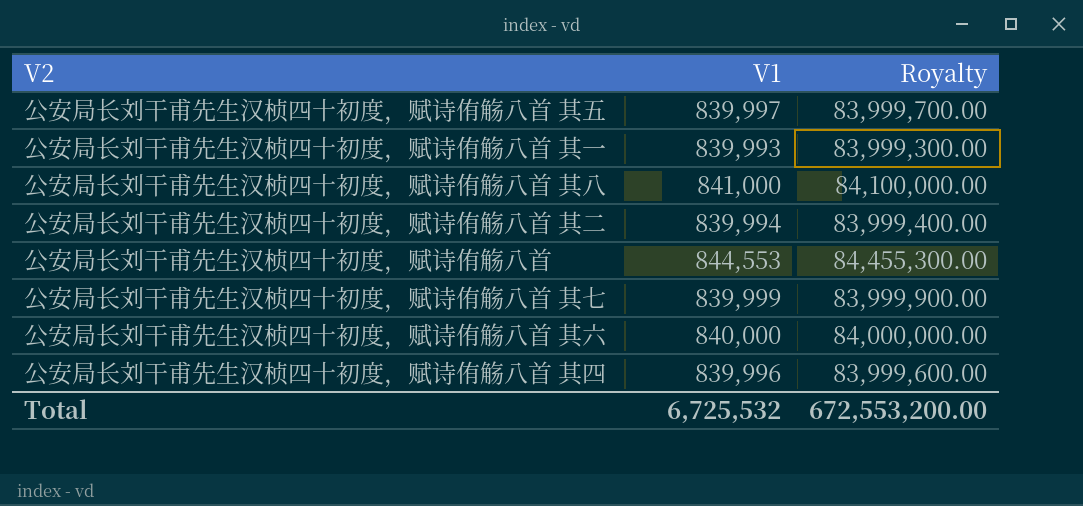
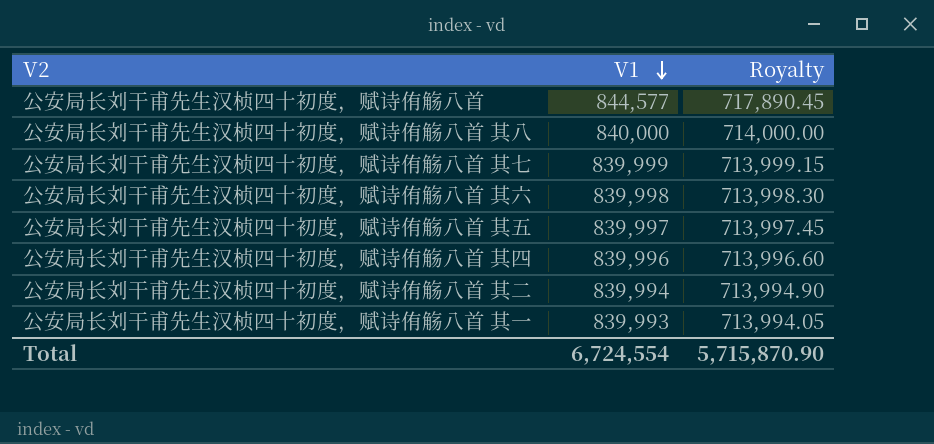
row order: none -> V1 descending
column Royalty | formula: [V1] * 100 -> [V1] * 0.85
公安局长刘干甫先生汉桢四十初度，赋诗侑觞八首 | V1: 844,553 -> 844,577
公安局长刘干甫先生汉桢四十初度，赋诗侑觞八首 其八 | V1: 841,000 -> 840,000
公安局长刘干甫先生汉桢四十初度，赋诗侑觞八首 其六 | V1: 840,000 -> 839,998
Total | V1: 6,725,532 -> 6,724,554
Total | Royalty: 672,553,200.00 -> 5,715,870.90

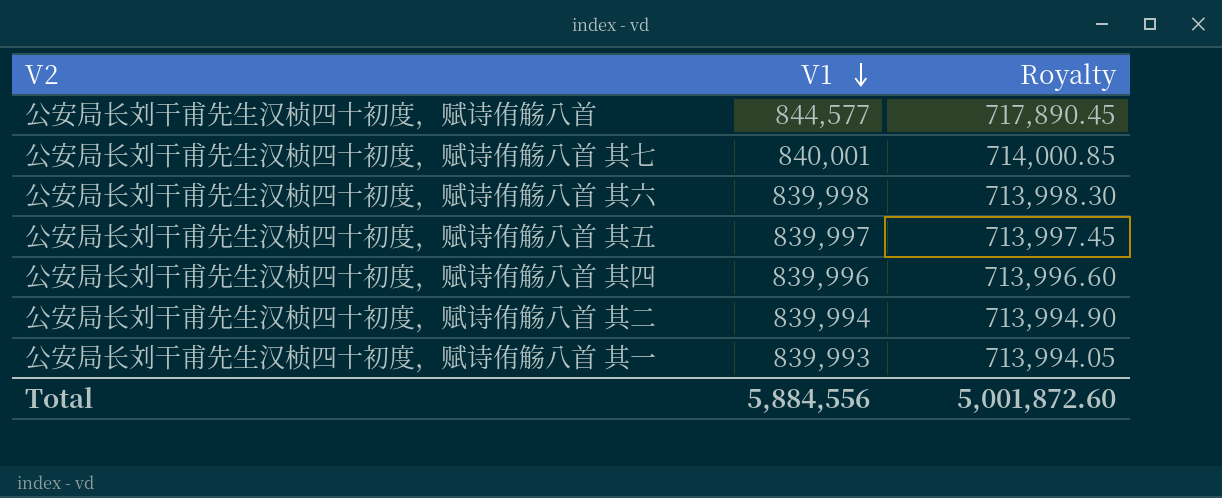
row 公安局长刘干甫先生汉桢四十初度，赋诗侑觞八首 其八: 840,000 | 714,000.00 -> none
公安局长刘干甫先生汉桢四十初度，赋诗侑觞八首 其七 | V1: 839,999 -> 840,001
公安局长刘干甫先生汉桢四十初度，赋诗侑觞八首 其七 | Royalty: 713,999.15 -> 714,000.85
Total | V1: 6,724,554 -> 5,884,556
Total | Royalty: 5,715,870.90 -> 5,001,872.60

